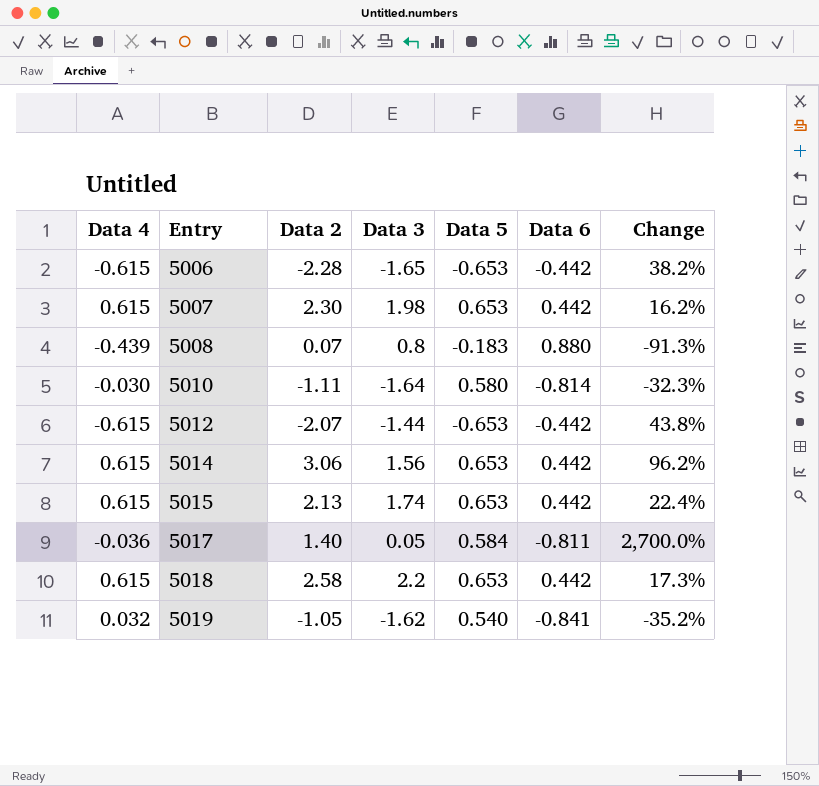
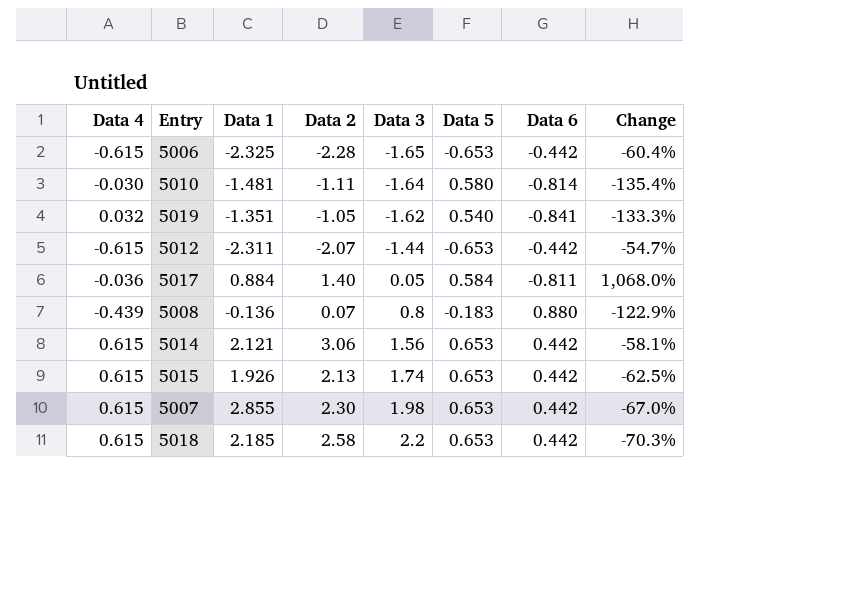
row order: Entry ascending -> Data 3 ascending
column Data 1 | position: none -> 3
column Change | formula: ([Data 2] - [Data 3]) / [Data 3] -> ([Data 5] - [Data 3]) / [Data 3]

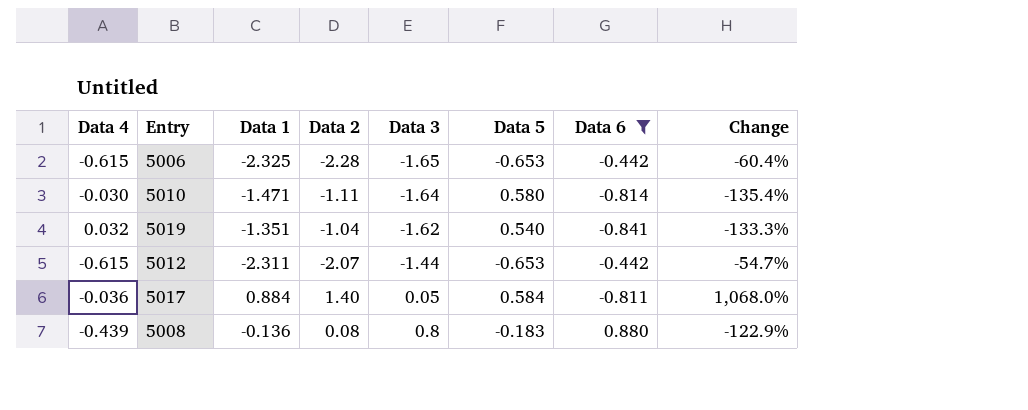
filter: none -> Data 6 != 0.442
5010 | Data 1: -1.481 -> -1.471
5019 | Data 2: -1.05 -> -1.04
5008 | Data 2: 0.07 -> 0.08

